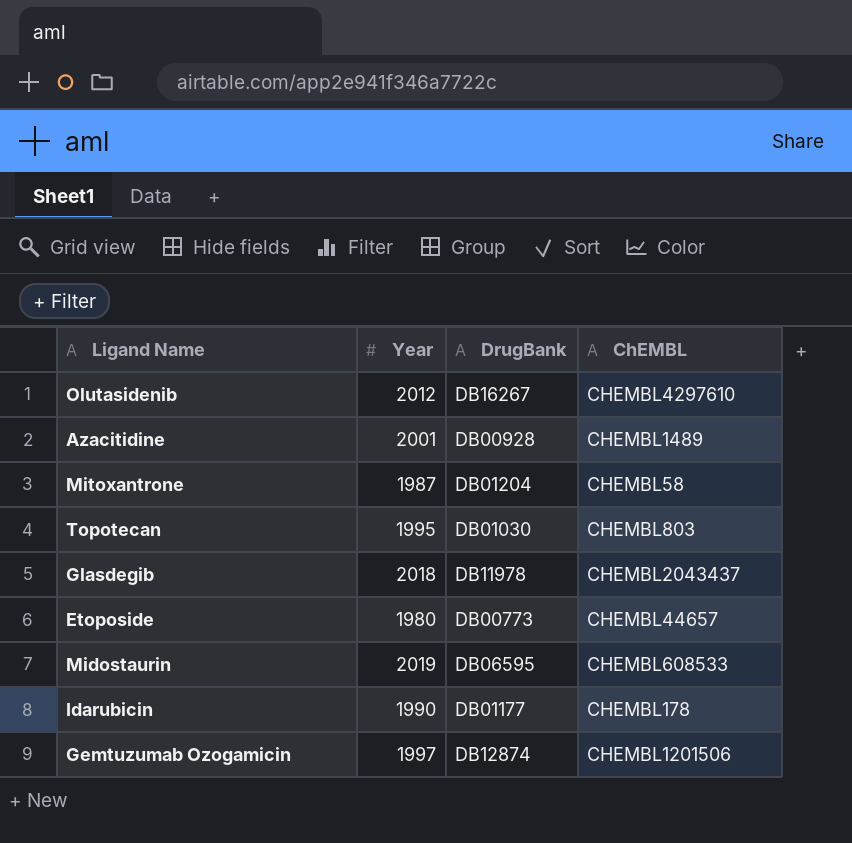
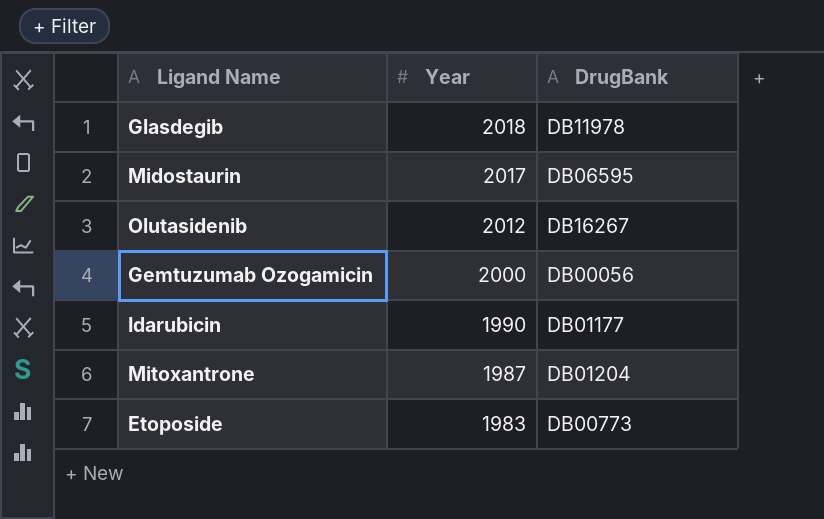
row order: none -> Year descending
column ChEMBL | position: 4 -> none
row Azacitidine: 2001 | DB00928 | CHEMBL1489 -> none
row Topotecan: 1995 | DB01030 | CHEMBL803 -> none
Midostaurin | Year: 2019 -> 2017
Gemtuzumab Ozogamicin | Year: 1997 -> 2000
Gemtuzumab Ozogamicin | DrugBank: DB12874 -> DB00056
Etoposide | Year: 1980 -> 1983

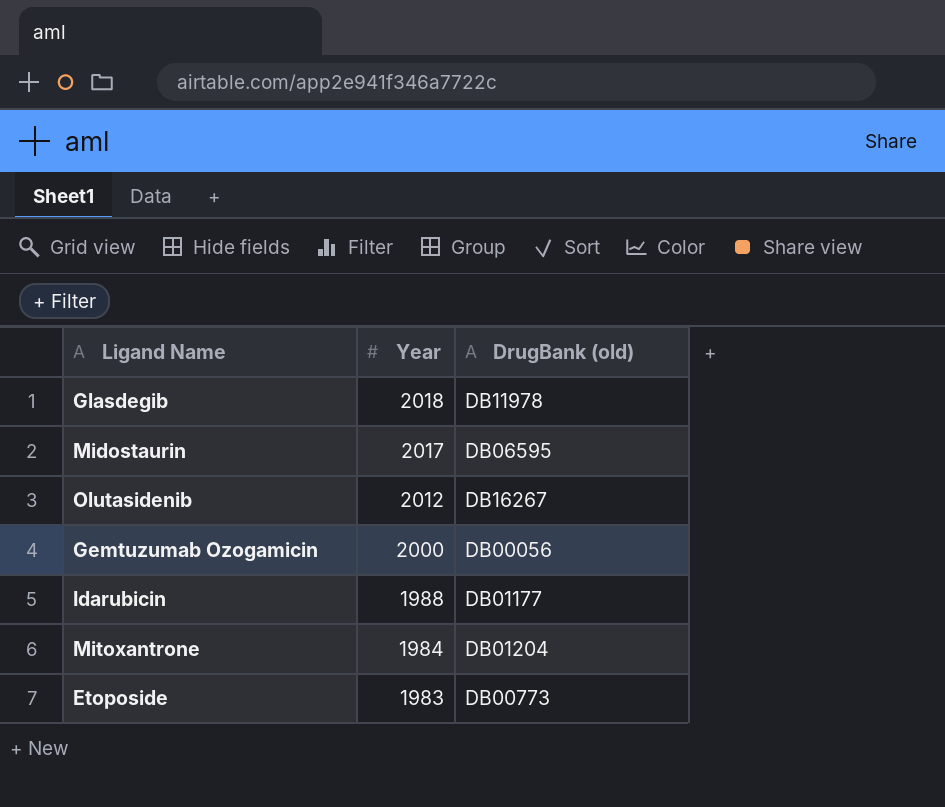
column name: DrugBank -> DrugBank (old)
Idarubicin | Year: 1990 -> 1988
Mitoxantrone | Year: 1987 -> 1984

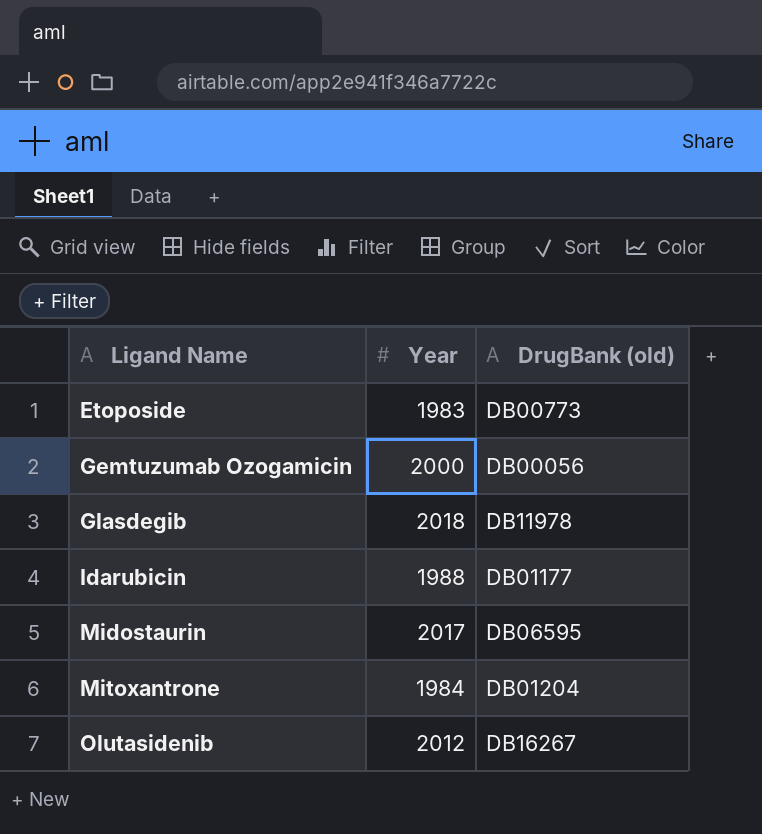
row order: Year descending -> Ligand Name ascending

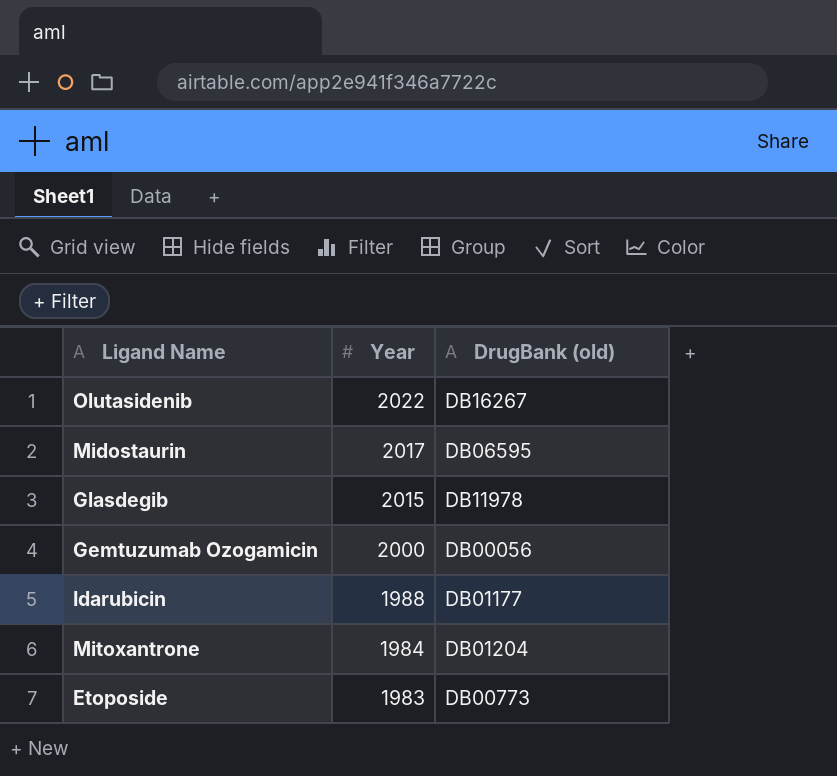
row order: Ligand Name ascending -> Year descending
Olutasidenib | Year: 2012 -> 2022
Glasdegib | Year: 2018 -> 2015

